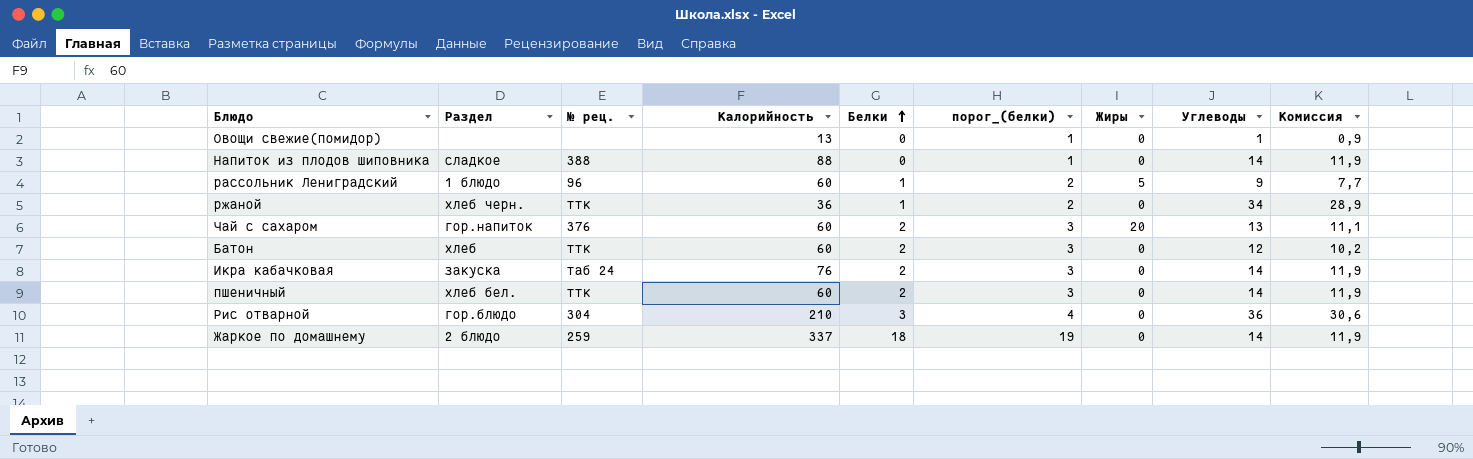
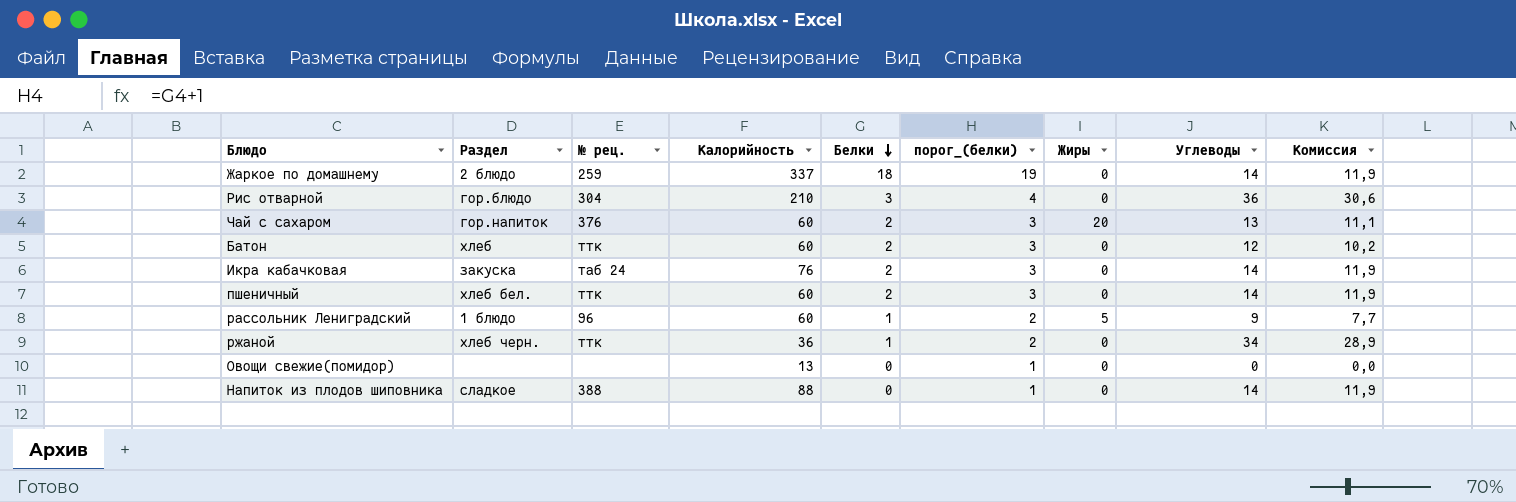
row order: Белки ascending -> Белки descending
Овощи свежие(помидор) | Углеводы: 1 -> 0
Овощи свежие(помидор) | Комиссия: 0,9 -> 0,0

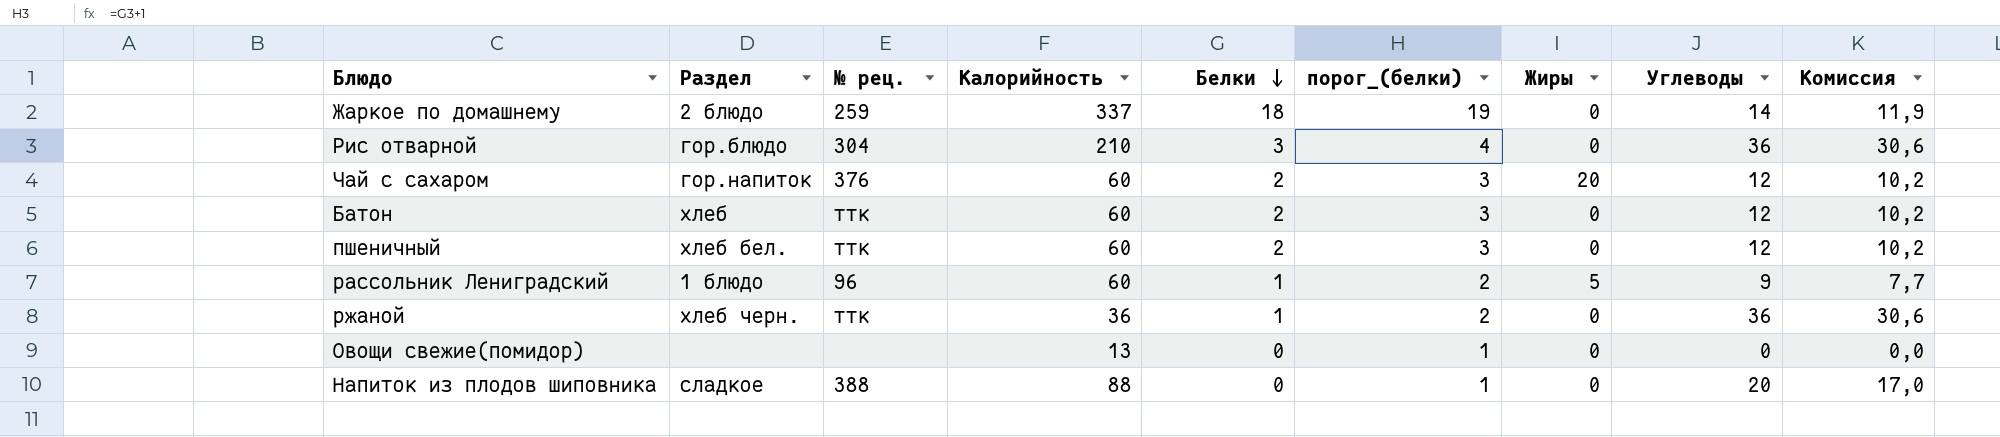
row Икра кабачковая: закуска | таб 24 | 76 | 2 | 3 | 0 | 14 | 11,9 -> none
Чай с сахаром | Углеводы: 13 -> 12
Чай с сахаром | Комиссия: 11,1 -> 10,2
пшеничный | Углеводы: 14 -> 12
пшеничный | Комиссия: 11,9 -> 10,2
ржаной | Углеводы: 34 -> 36
ржаной | Комиссия: 28,9 -> 30,6
Напиток из плодов шиповника | Углеводы: 14 -> 20
Напиток из плодов шиповника | Комиссия: 11,9 -> 17,0

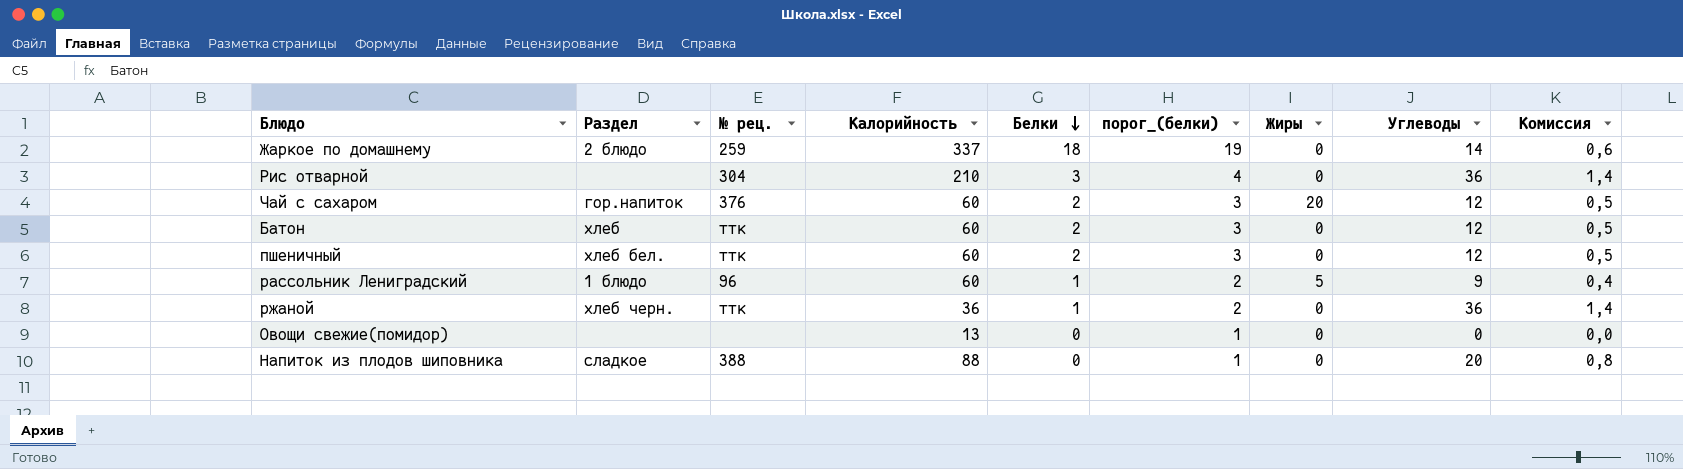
column Комиссия | formula: [Углеводы] * 0,85 -> [Углеводы] * 0,04
Рис отварной | Раздел: гор.блюдо -> none

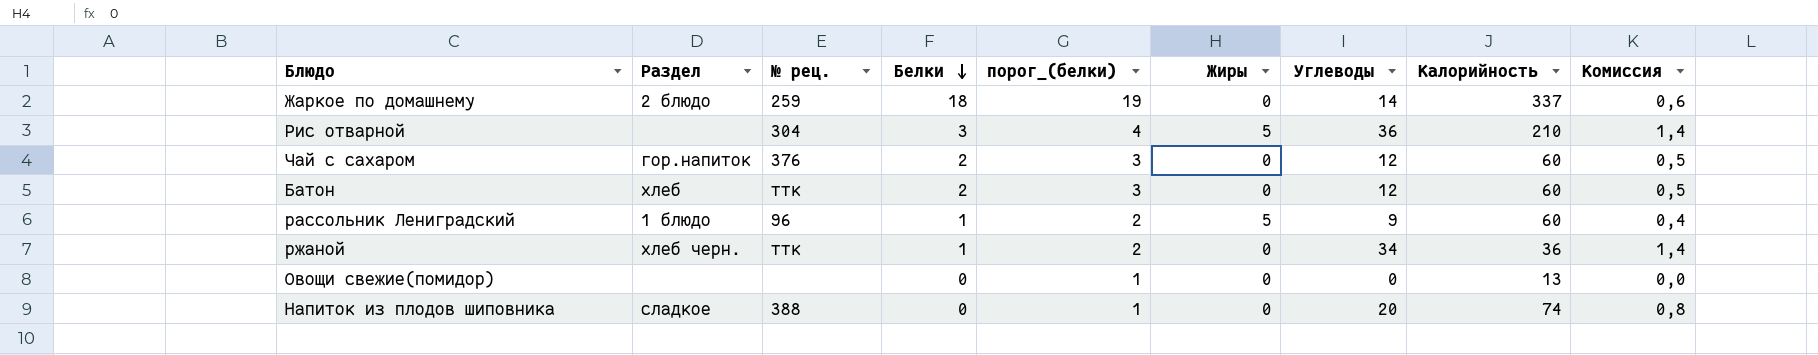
column Калорийность | position: 4 -> 8
row пшеничный: хлеб бел. | ттк | 60 | 2 | 3 | 0 | 12 | 0,5 -> none
Рис отварной | Жиры: 0 -> 5
Чай с сахаром | Жиры: 20 -> 0
ржаной | Углеводы: 36 -> 34
Напиток из плодов шиповника | Калорийность: 88 -> 74

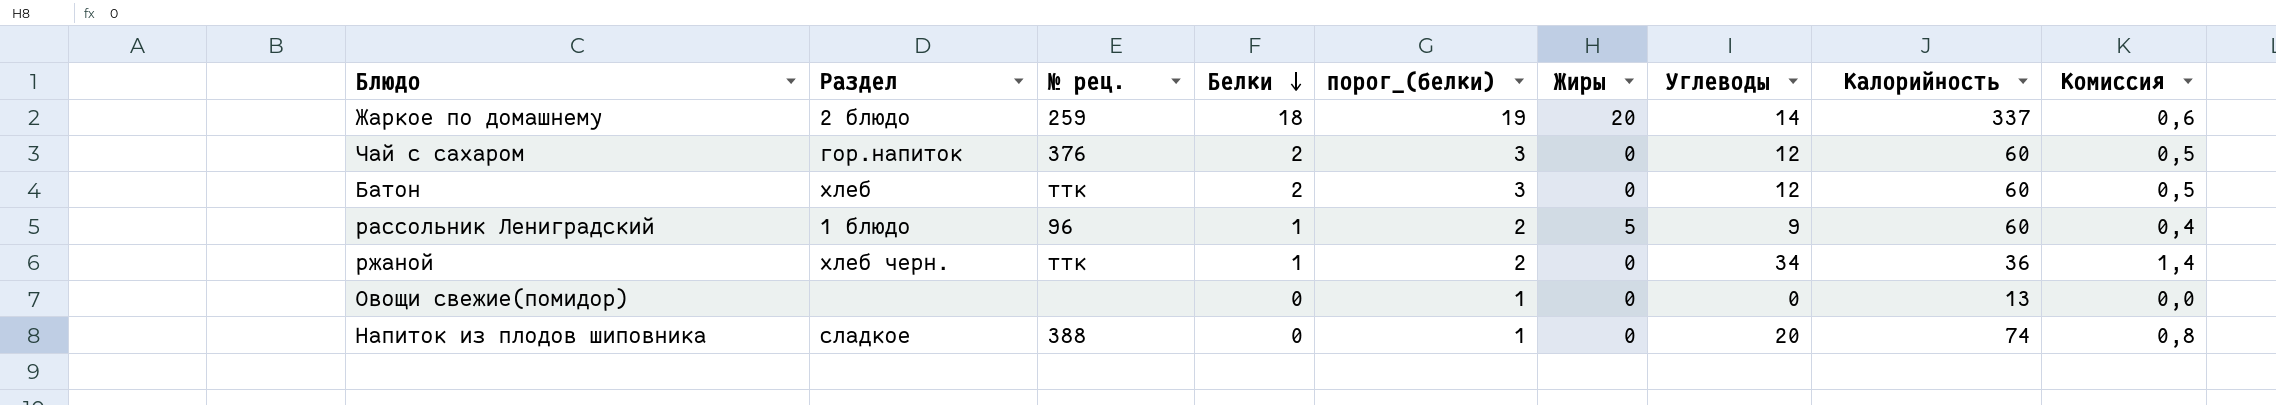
row Рис отварной: none | 304 | 3 | 4 | 5 | 36 | 210 | 1,4 -> none
Жаркое по домашнему | Жиры: 0 -> 20

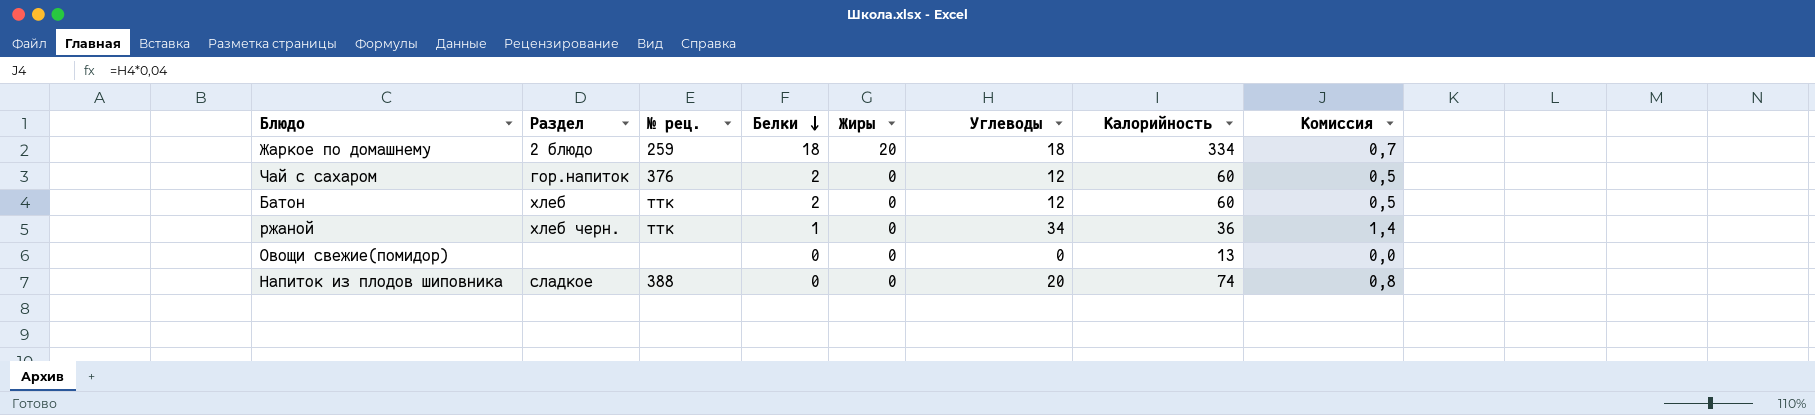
column порог_(белки) | formula: [Белки] + 1 -> none
row рассольник Лениградский: 1 блюдо | 96 | 1 | 2 | 5 | 9 | 60 | 0,4 -> none
Жаркое по домашнему | Углеводы: 14 -> 18
Жаркое по домашнему | Калорийность: 337 -> 334
Жаркое по домашнему | Комиссия: 0,6 -> 0,7

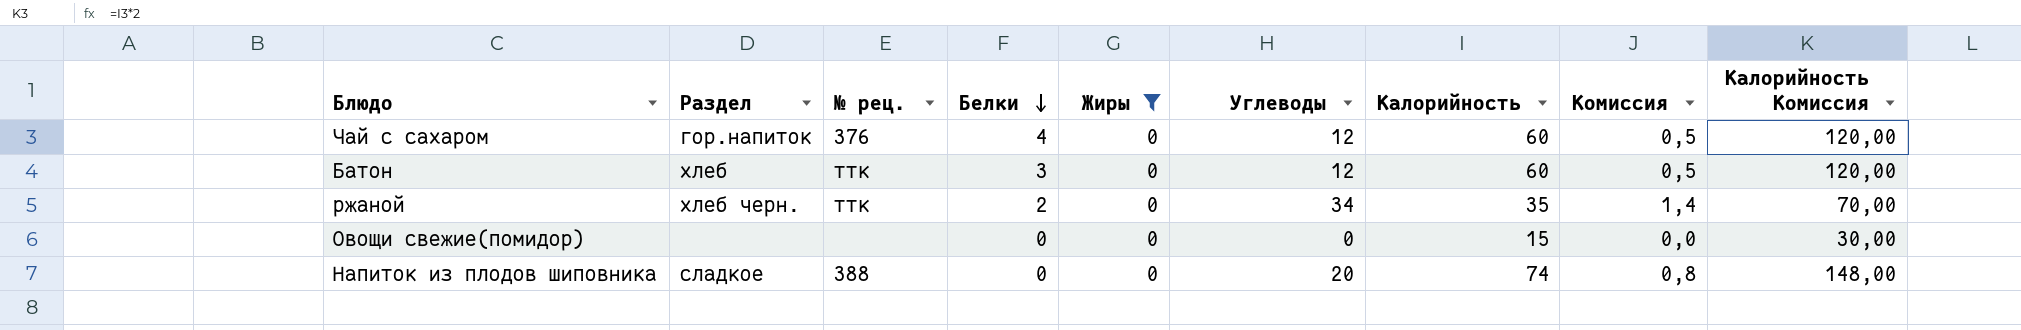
filter: none -> Жиры = 0
column Калорийность Комиссия | formula: none -> [Калорийность] * 2
Чай с сахаром | Белки: 2 -> 4
Батон | Белки: 2 -> 3
ржаной | Белки: 1 -> 2
ржаной | Калорийность: 36 -> 35
Овощи свежие(помидор) | Калорийность: 13 -> 15

